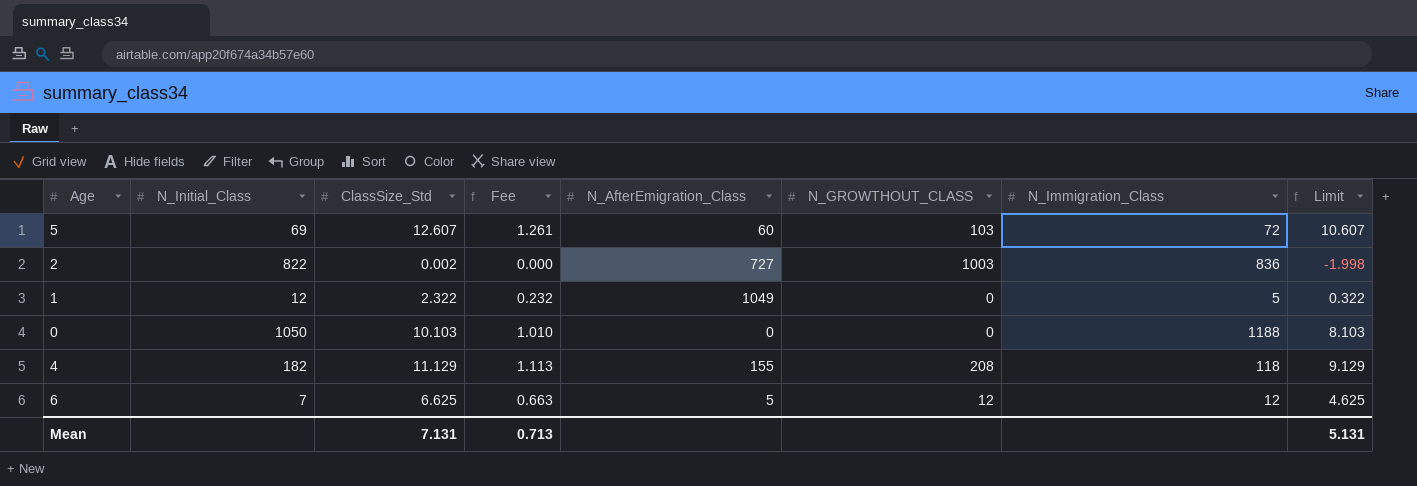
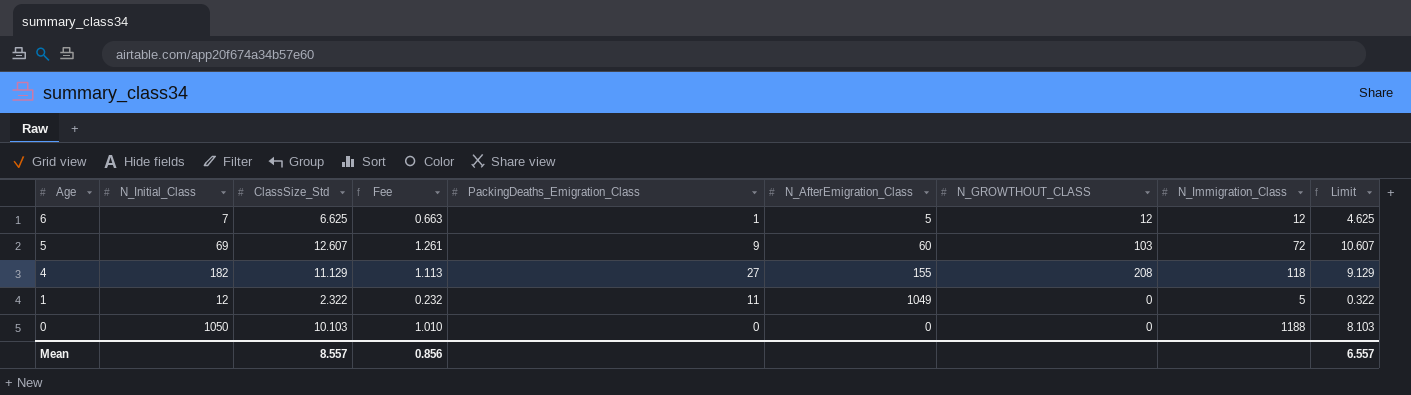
row order: none -> Age descending
column PackingDeaths_Emigration_Class | position: none -> 5
row 2: 822 | 0.002 | 0.000 | 727 | 1003 | 836 | -1.998 -> none
Mean | ClassSize_Std: 7.131 -> 8.557
Mean | Fee: 0.713 -> 0.856
Mean | Limit: 5.131 -> 6.557

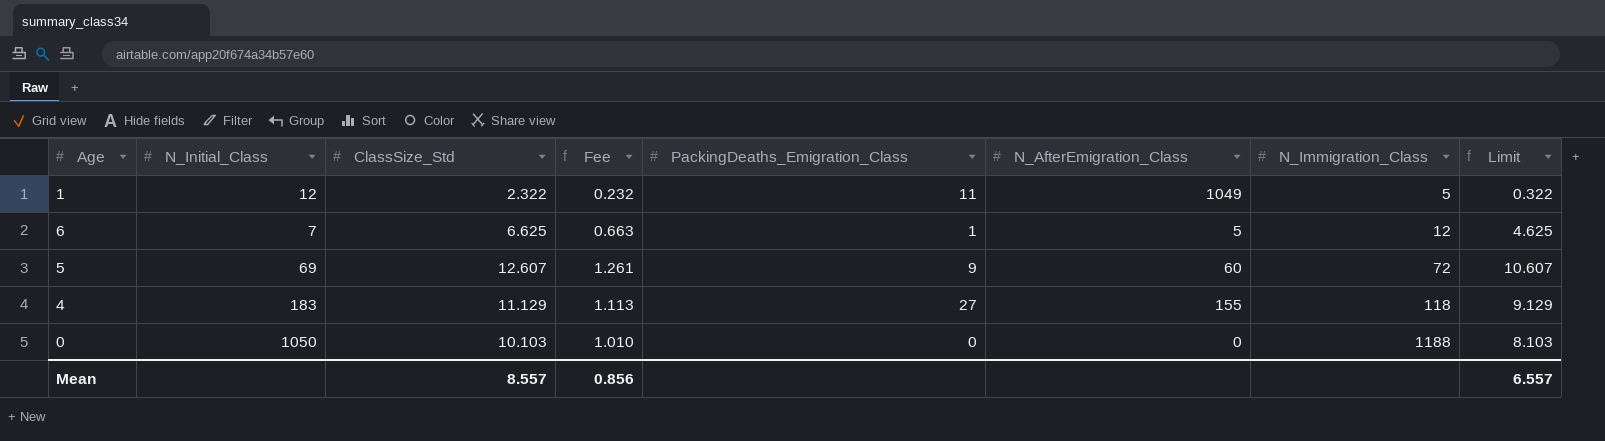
row order: Age descending -> N_Immigration_Class ascending
column N_GROWTHOUT_CLASS | position: 7 -> none
4 | N_Initial_Class: 182 -> 183

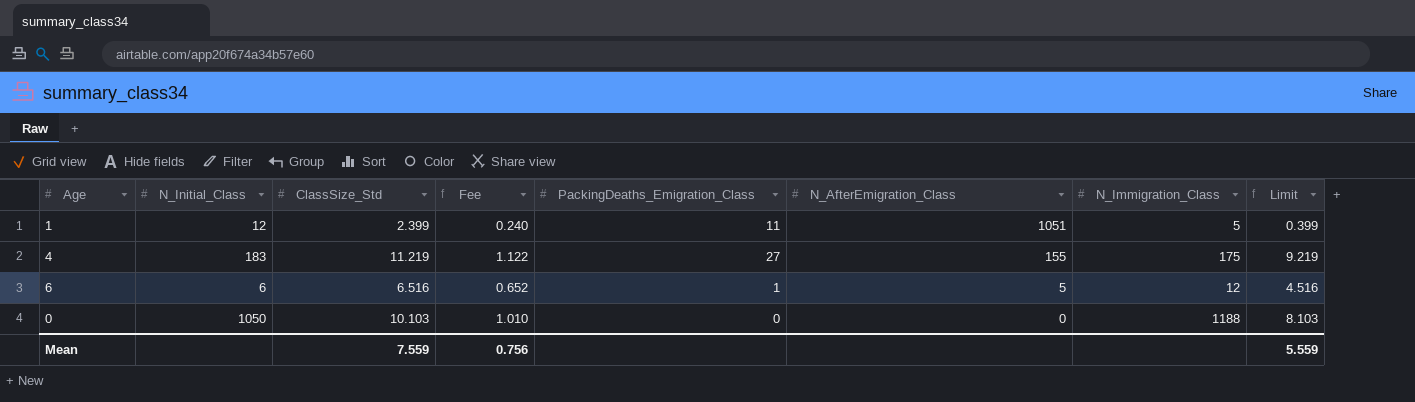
row order: N_Immigration_Class ascending -> N_AfterEmigration_Class descending
row 5: 69 | 12.607 | 1.261 | 9 | 60 | 72 | 10.607 -> none
1 | ClassSize_Std: 2.322 -> 2.399
1 | Fee: 0.232 -> 0.240
1 | N_AfterEmigration_Class: 1049 -> 1051
1 | Limit: 0.322 -> 0.399
4 | ClassSize_Std: 11.129 -> 11.219
4 | Fee: 1.113 -> 1.122
4 | N_Immigration_Class: 118 -> 175
4 | Limit: 9.129 -> 9.219
6 | N_Initial_Class: 7 -> 6
6 | ClassSize_Std: 6.625 -> 6.516
6 | Fee: 0.663 -> 0.652
6 | Limit: 4.625 -> 4.516
Mean | ClassSize_Std: 8.557 -> 7.559
Mean | Fee: 0.856 -> 0.756
Mean | Limit: 6.557 -> 5.559

